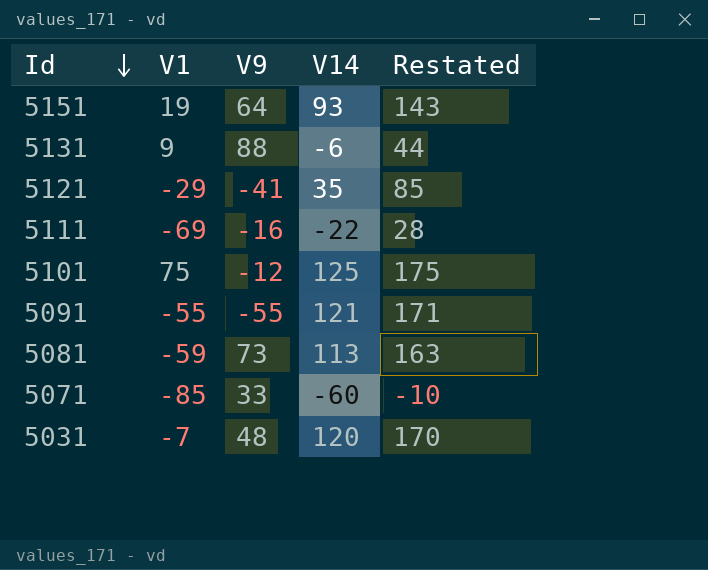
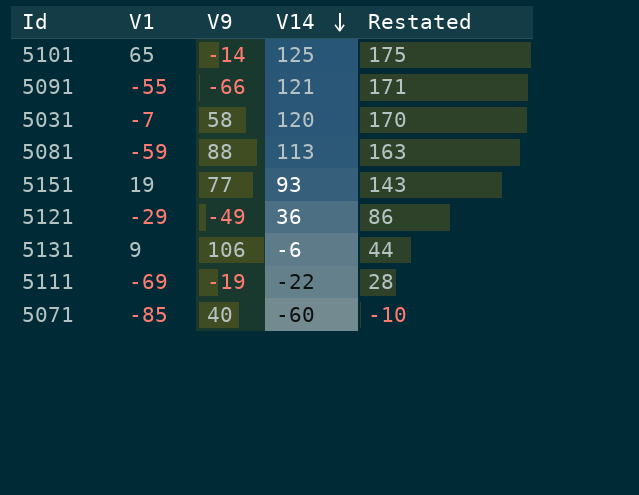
row order: Id descending -> V14 descending
5101 | V1: 75 -> 65
5101 | V9: -12 -> -14
5091 | V9: -55 -> -66
5031 | V9: 48 -> 58
5081 | V9: 73 -> 88
5151 | V9: 64 -> 77
5121 | V9: -41 -> -49
5121 | V14: 35 -> 36
5121 | Restated: 85 -> 86
5131 | V9: 88 -> 106
5111 | V9: -16 -> -19
5071 | V9: 33 -> 40

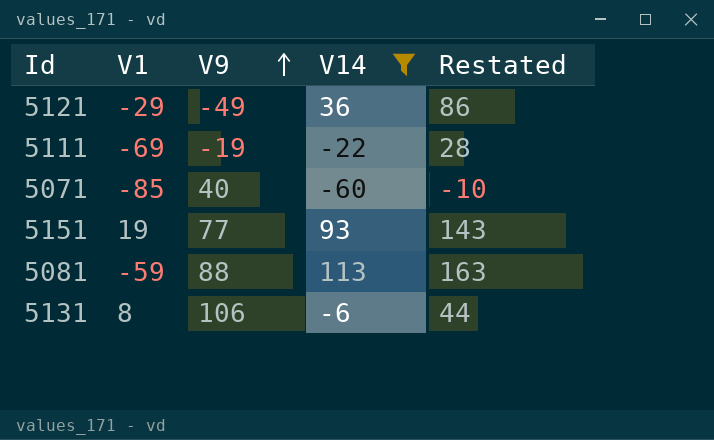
filter: none -> V14 <= 113
row order: V14 descending -> V9 ascending
5131 | V1: 9 -> 8

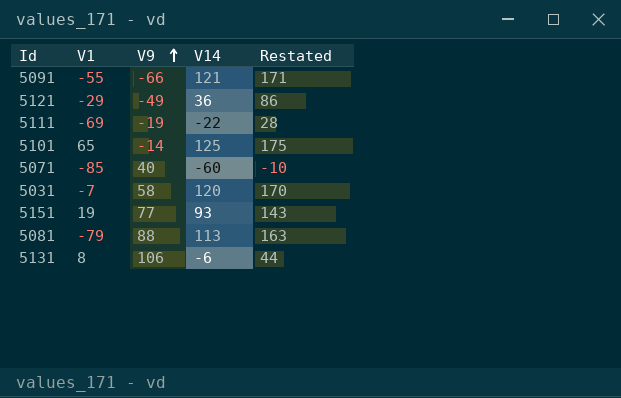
filter: V14 <= 113 -> none
5081 | V1: -59 -> -79

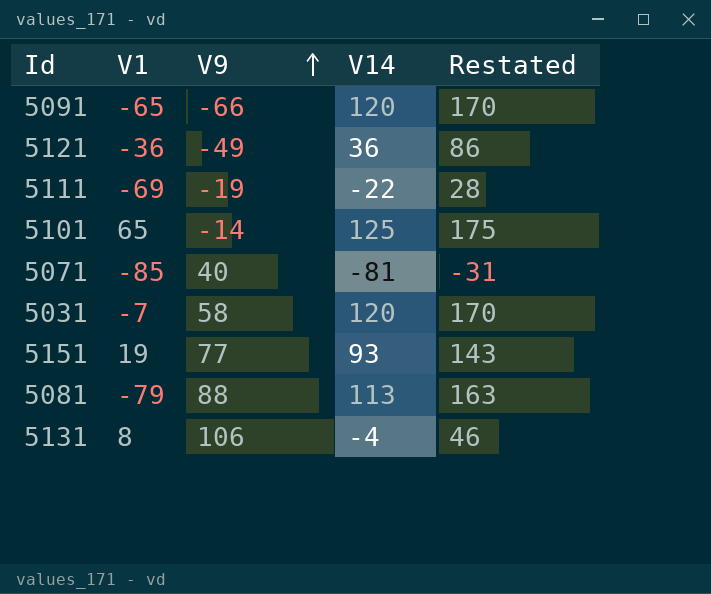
5091 | V1: -55 -> -65
5091 | V14: 121 -> 120
5091 | Restated: 171 -> 170
5121 | V1: -29 -> -36
5071 | V14: -60 -> -81
5071 | Restated: -10 -> -31
5131 | V14: -6 -> -4
5131 | Restated: 44 -> 46

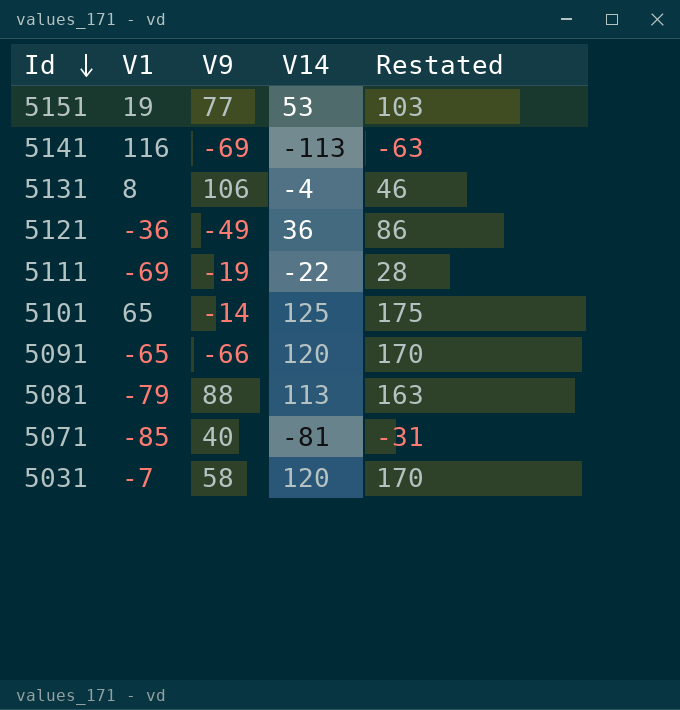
row order: V9 ascending -> Id descending
5151 | V14: 93 -> 53
5151 | Restated: 143 -> 103
row 5141: none -> 116 | -69 | -113 | -63

